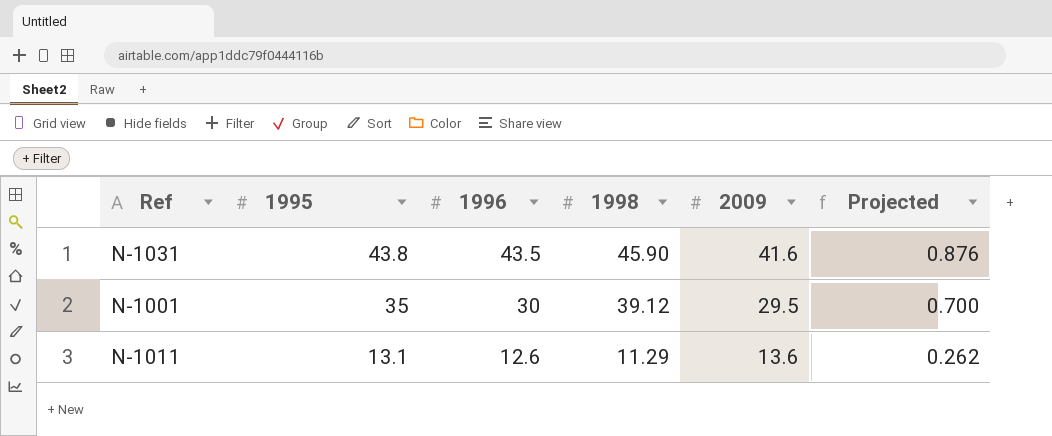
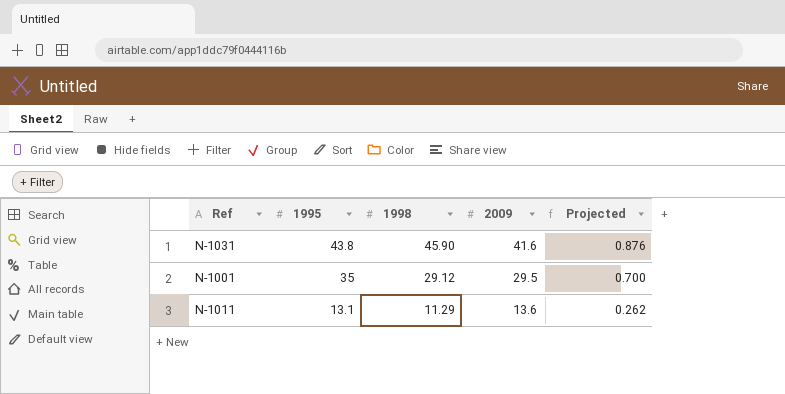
column 1996 | position: 3 -> none
N-1001 | 1998: 39.12 -> 29.12

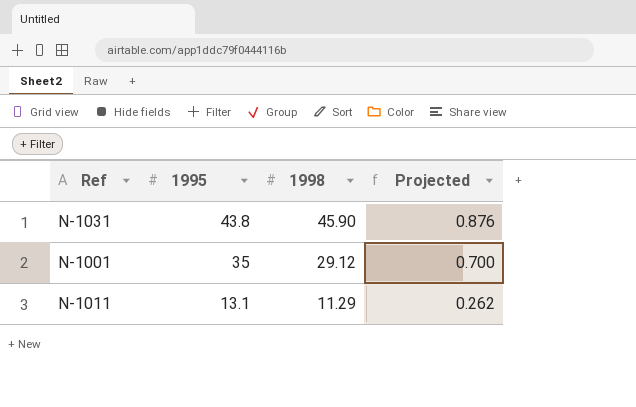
column 2009 | position: 4 -> none

